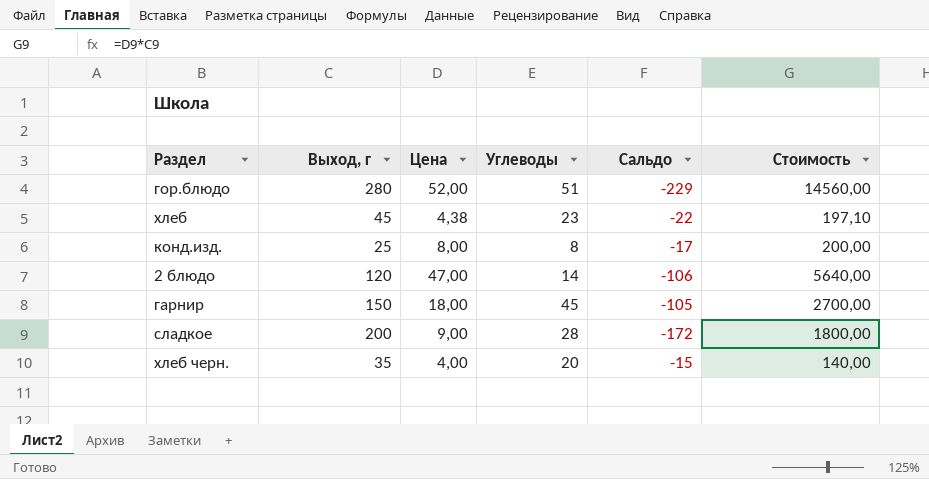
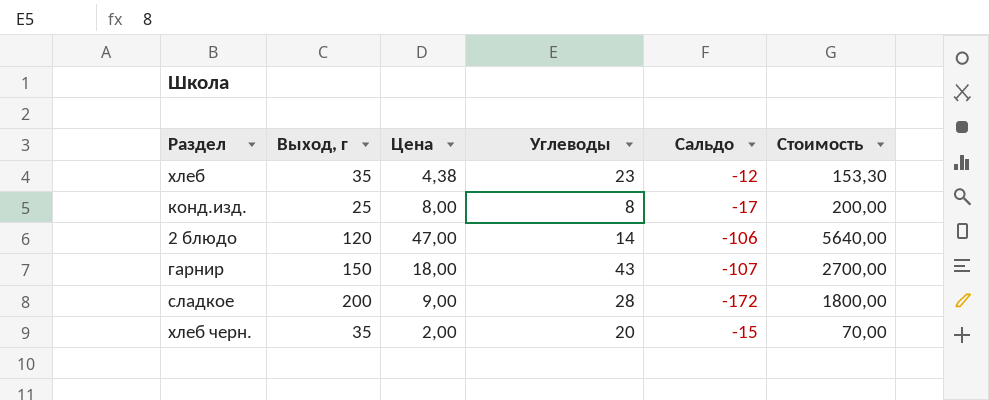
row гор.блюдо: 280 | 52,00 | 51 | -229 | 14560,00 -> none
хлеб | Выход, г: 45 -> 35
хлеб | Сальдо: -22 -> -12
хлеб | Стоимость: 197,10 -> 153,30
гарнир | Углеводы: 45 -> 43
гарнир | Сальдо: -105 -> -107
хлеб черн. | Цена: 4,00 -> 2,00
хлеб черн. | Стоимость: 140,00 -> 70,00

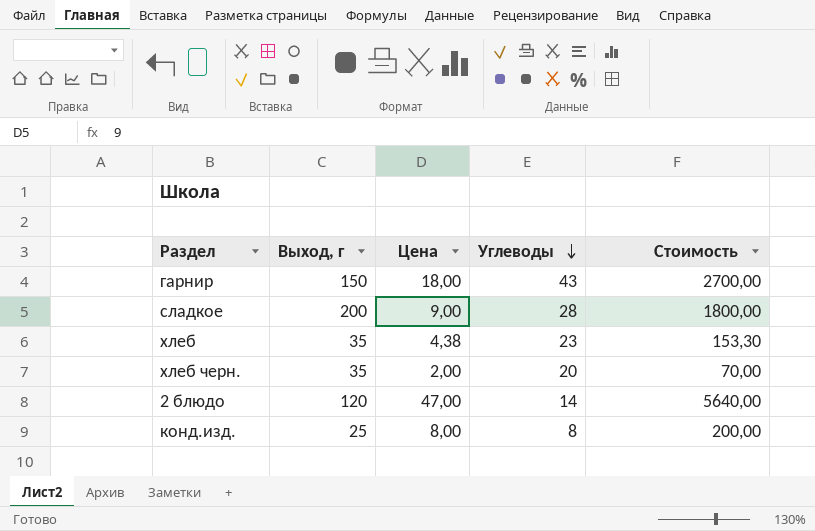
row order: none -> Углеводы descending
column Сальдо | formula: [Углеводы] - [Выход, г] -> none

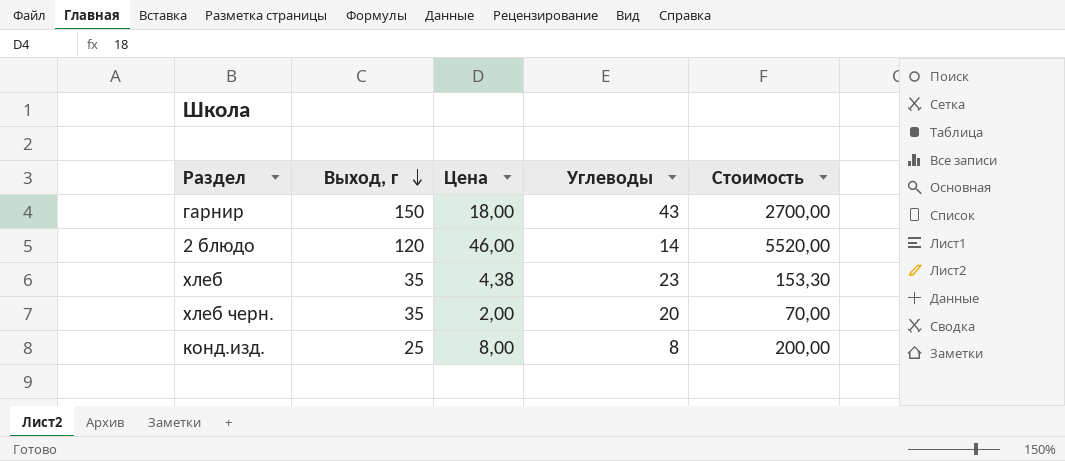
row order: Углеводы descending -> Выход, г descending
row сладкое: 200 | 9,00 | 28 | 1800,00 -> none
2 блюдо | Цена: 47,00 -> 46,00
2 блюдо | Стоимость: 5640,00 -> 5520,00

